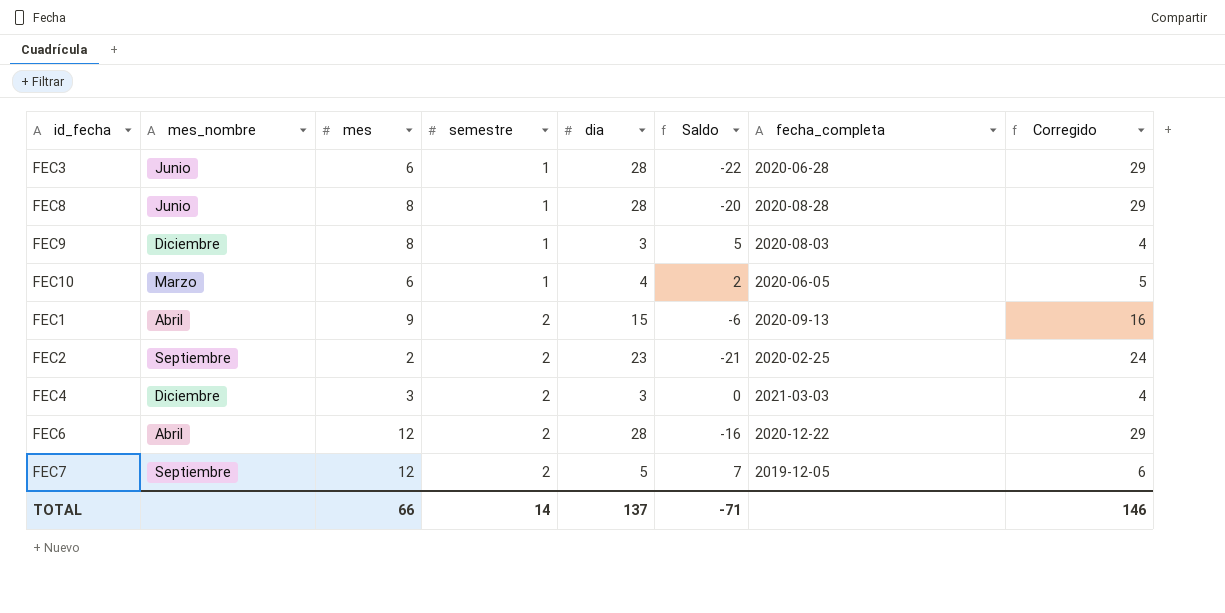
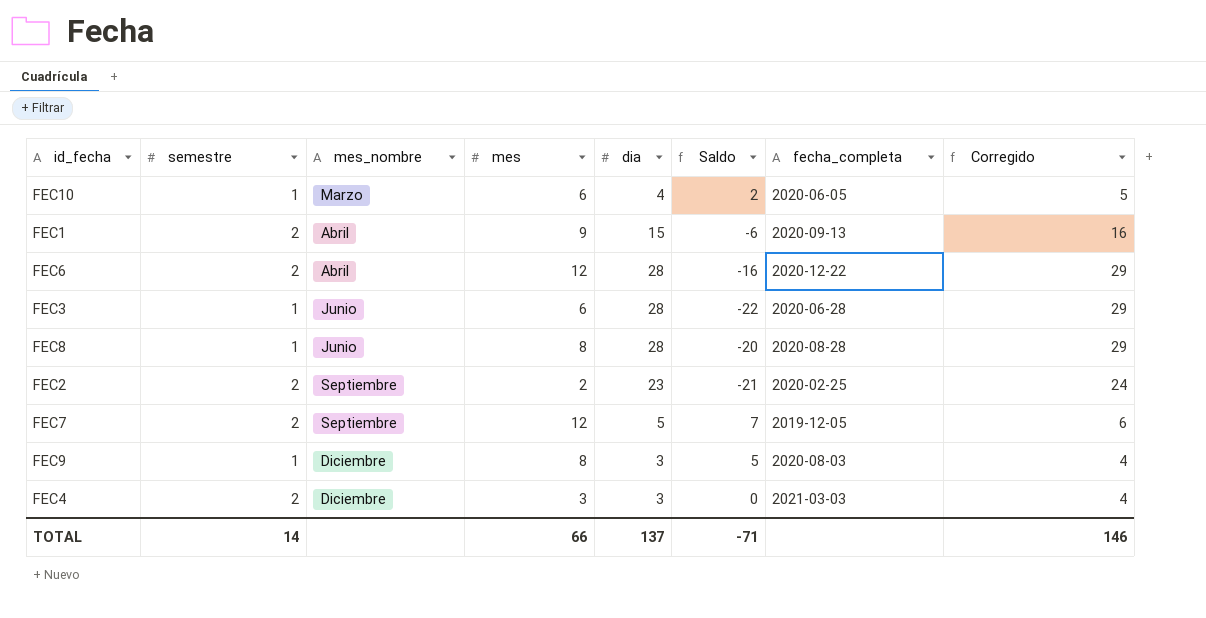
row order: semestre ascending -> mes_nombre ascending
column semestre | position: 4 -> 2

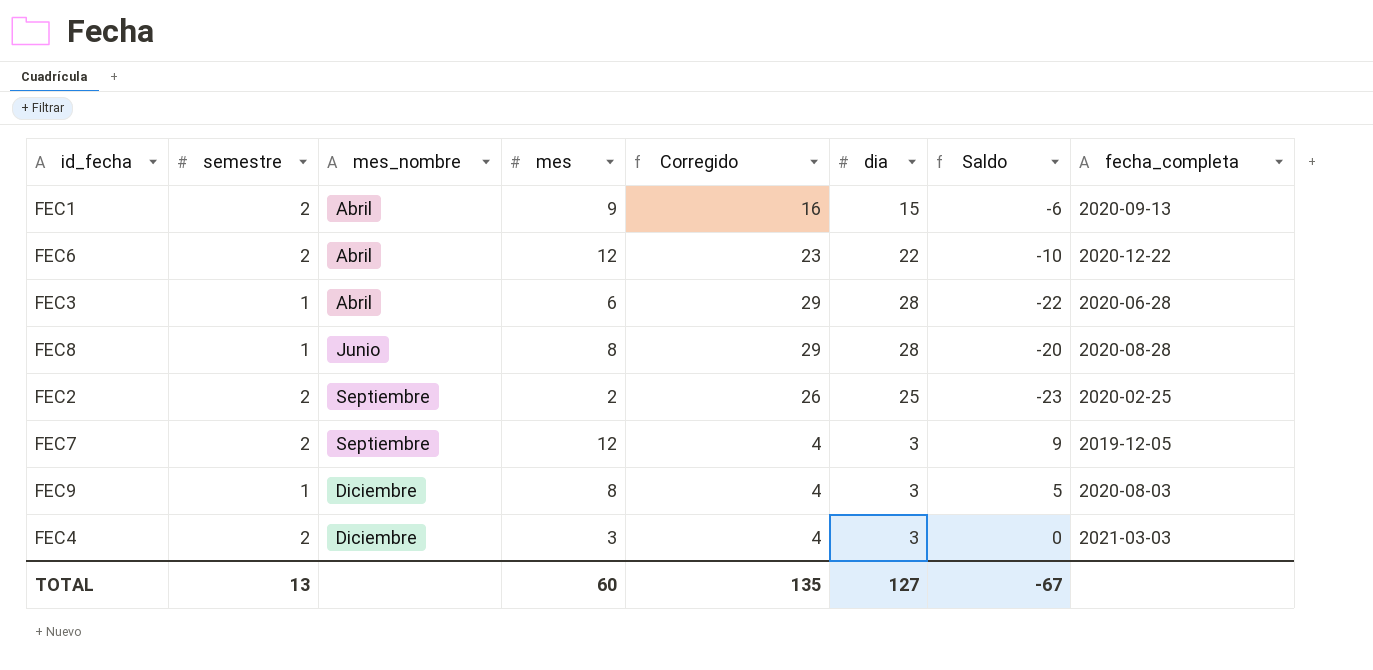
column Corregido | position: 8 -> 5
row FEC10: 1 | Marzo | 6 | 4 | 2 | 2020-06-05 | 5 -> none
FEC6 | Corregido: 29 -> 23
FEC6 | dia: 28 -> 22
FEC6 | Saldo: -16 -> -10
FEC3 | mes_nombre: Junio -> Abril
FEC2 | Corregido: 24 -> 26
FEC2 | dia: 23 -> 25
FEC2 | Saldo: -21 -> -23
FEC7 | Corregido: 6 -> 4
FEC7 | dia: 5 -> 3
FEC7 | Saldo: 7 -> 9
TOTAL | semestre: 14 -> 13
TOTAL | mes: 66 -> 60
TOTAL | Corregido: 146 -> 135
TOTAL | dia: 137 -> 127
TOTAL | Saldo: -71 -> -67

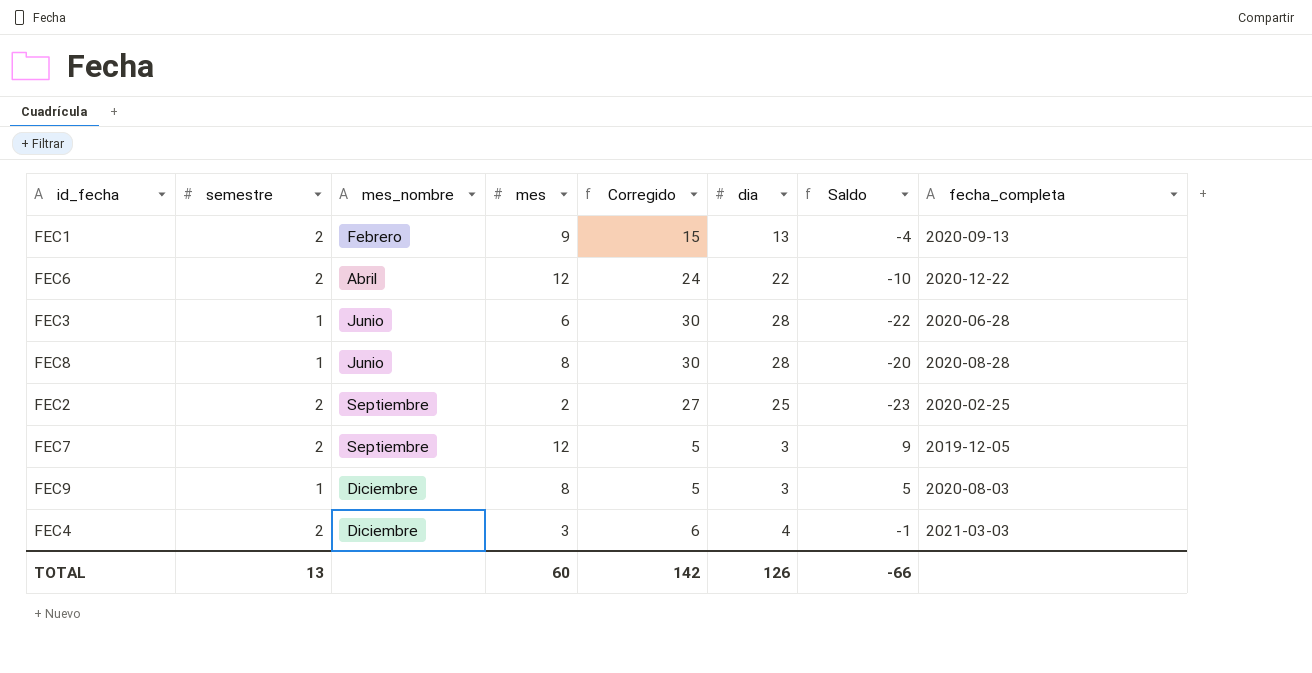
column Corregido | formula: [dia] + 1 -> [dia] + 2
FEC1 | mes_nombre: Abril -> Febrero
FEC1 | dia: 15 -> 13
FEC1 | Saldo: -6 -> -4
FEC3 | mes_nombre: Abril -> Junio
FEC4 | dia: 3 -> 4
FEC4 | Saldo: 0 -> -1
TOTAL | Corregido: 135 -> 142
TOTAL | dia: 127 -> 126
TOTAL | Saldo: -67 -> -66

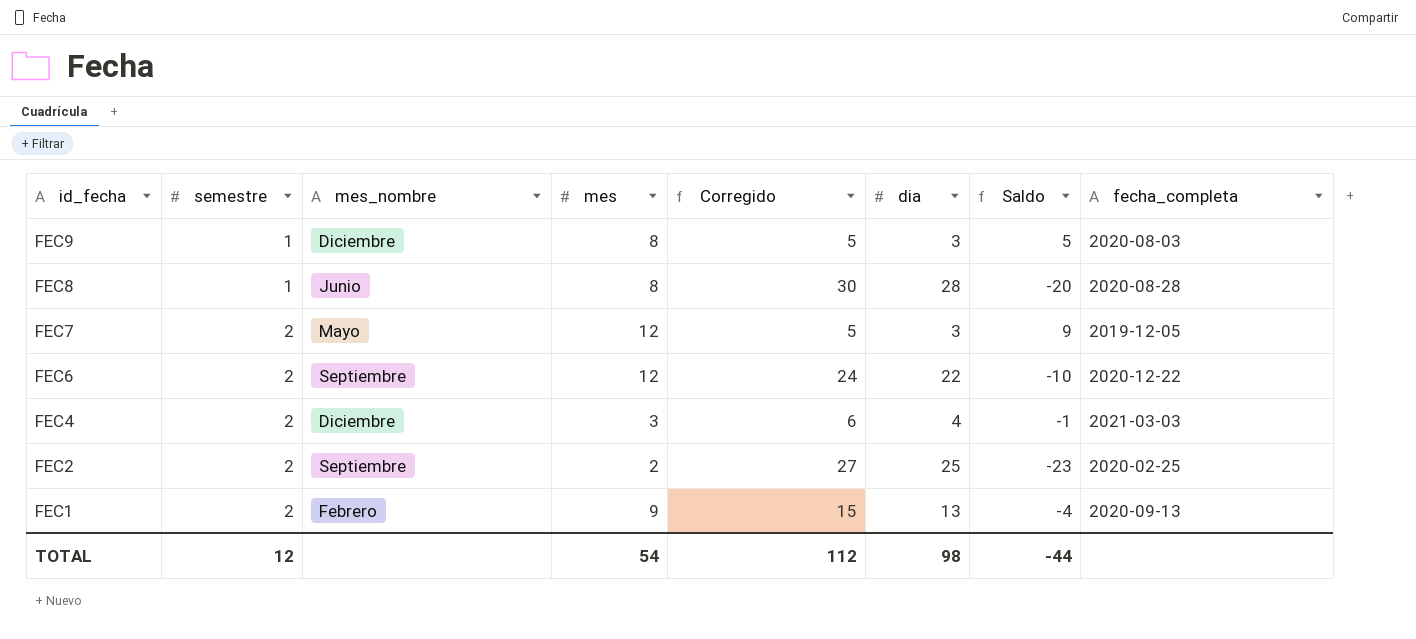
row order: mes_nombre ascending -> id_fecha descending
row FEC3: 1 | Junio | 6 | 30 | 28 | -22 | 2020-06-28 -> none
FEC7 | mes_nombre: Septiembre -> Mayo
FEC6 | mes_nombre: Abril -> Septiembre
TOTAL | semestre: 13 -> 12
TOTAL | mes: 60 -> 54
TOTAL | Corregido: 142 -> 112
TOTAL | dia: 126 -> 98
TOTAL | Saldo: -66 -> -44

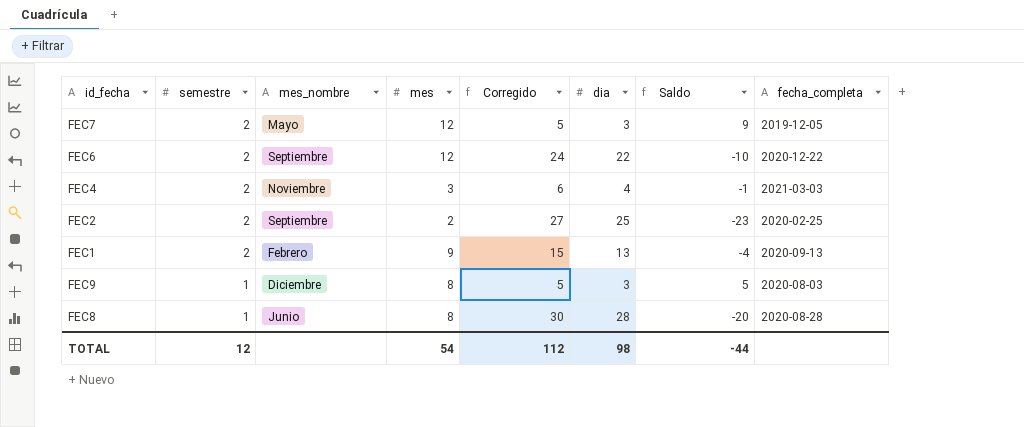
row order: id_fecha descending -> semestre descending
FEC4 | mes_nombre: Diciembre -> Noviembre

